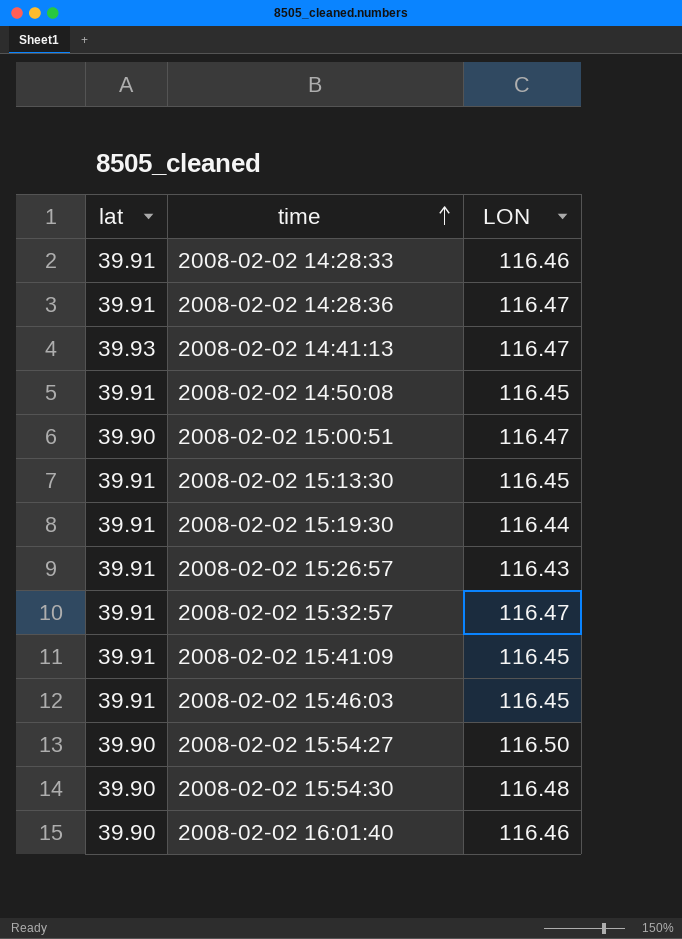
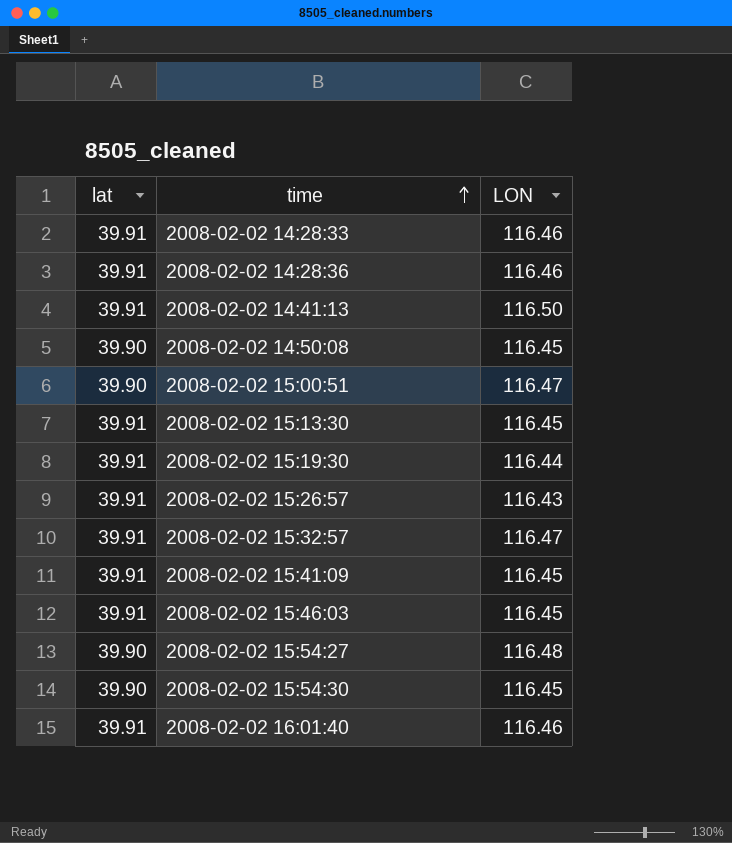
2008-02-02 14:28:36 | LON: 116.47 -> 116.46
2008-02-02 14:41:13 | lat: 39.93 -> 39.91
2008-02-02 14:41:13 | LON: 116.47 -> 116.50
2008-02-02 14:50:08 | lat: 39.91 -> 39.90
2008-02-02 15:54:27 | LON: 116.50 -> 116.48
2008-02-02 15:54:30 | LON: 116.48 -> 116.45
2008-02-02 16:01:40 | lat: 39.90 -> 39.91

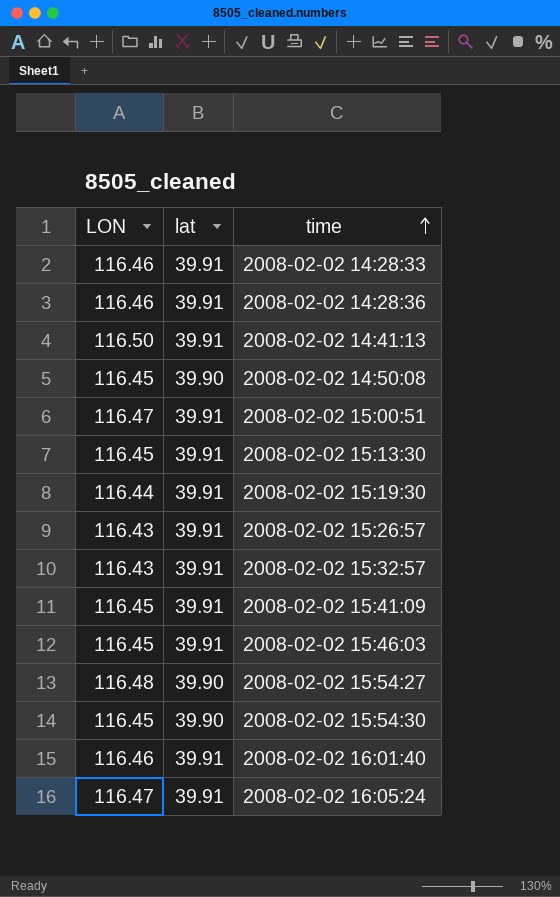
column LON | position: 3 -> 1
2008-02-02 15:00:51 | lat: 39.90 -> 39.91
2008-02-02 15:32:57 | LON: 116.47 -> 116.43
row 2008-02-02 16:05:24: none -> 116.47 | 39.91

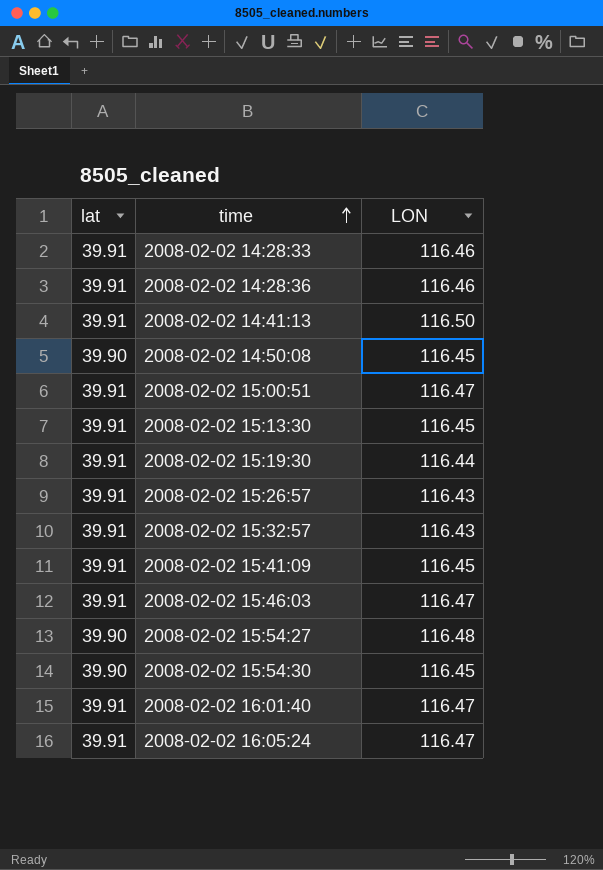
column LON | position: 1 -> 3
2008-02-02 15:46:03 | LON: 116.45 -> 116.47
2008-02-02 16:01:40 | LON: 116.46 -> 116.47

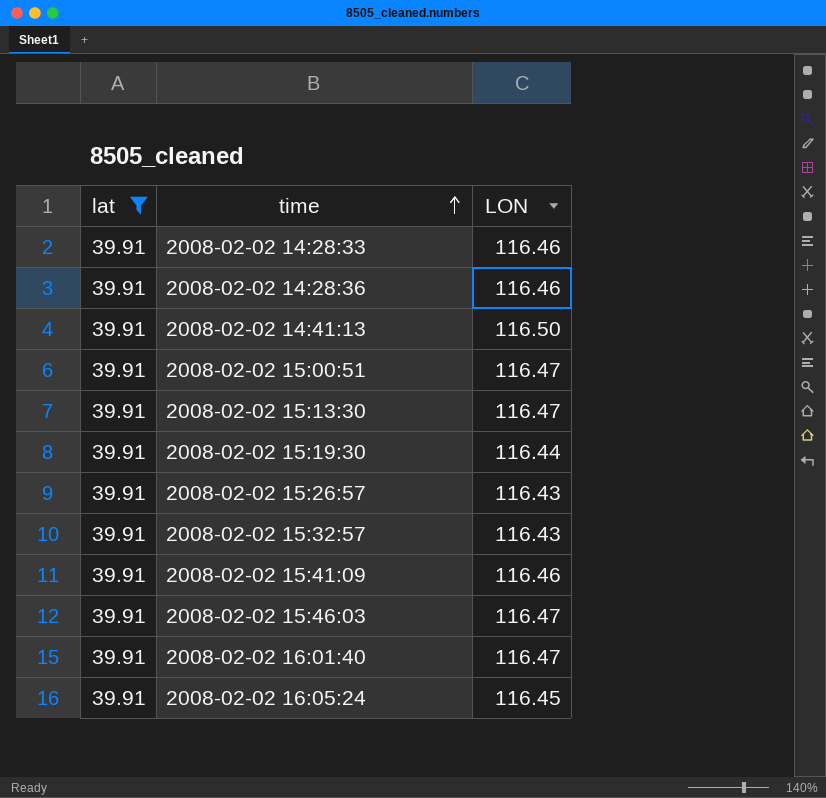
filter: none -> lat = 39.91
2008-02-02 15:13:30 | LON: 116.45 -> 116.47
2008-02-02 15:41:09 | LON: 116.45 -> 116.46
2008-02-02 16:05:24 | LON: 116.47 -> 116.45

